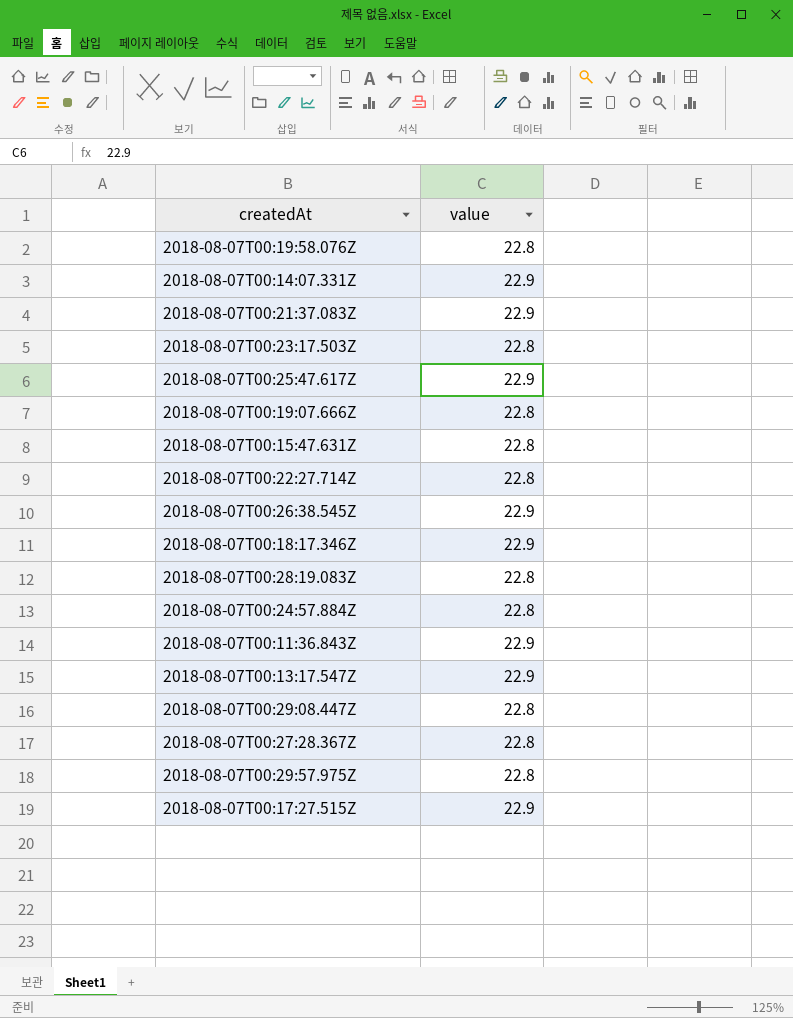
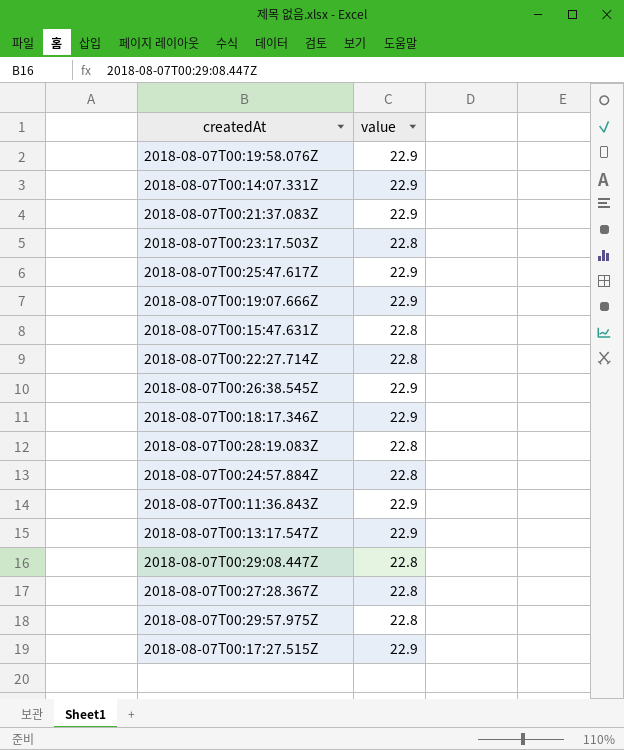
2018-08-07T00:19:58.076Z | value: 22.8 -> 22.9
2018-08-07T00:19:07.666Z | value: 22.8 -> 22.9

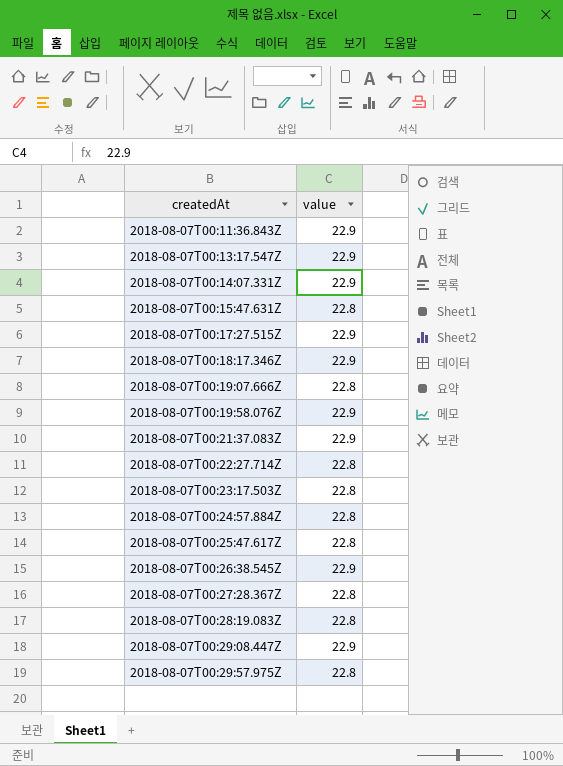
row order: none -> createdAt ascending
2018-08-07T00:19:07.666Z | value: 22.9 -> 22.8
2018-08-07T00:25:47.617Z | value: 22.9 -> 22.8
2018-08-07T00:29:08.447Z | value: 22.8 -> 22.9

